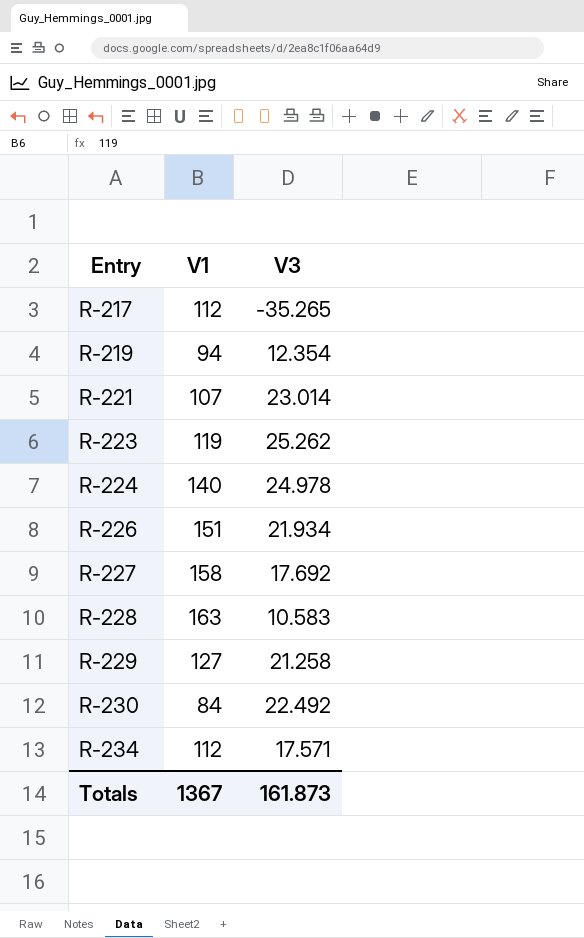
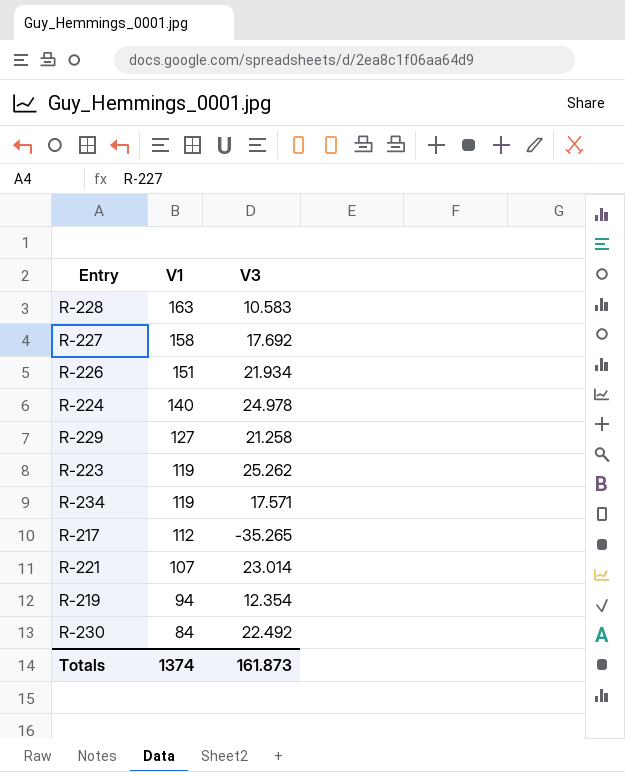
row order: Entry ascending -> V1 descending
R-234 | V1: 112 -> 119
Totals | V1: 1367 -> 1374

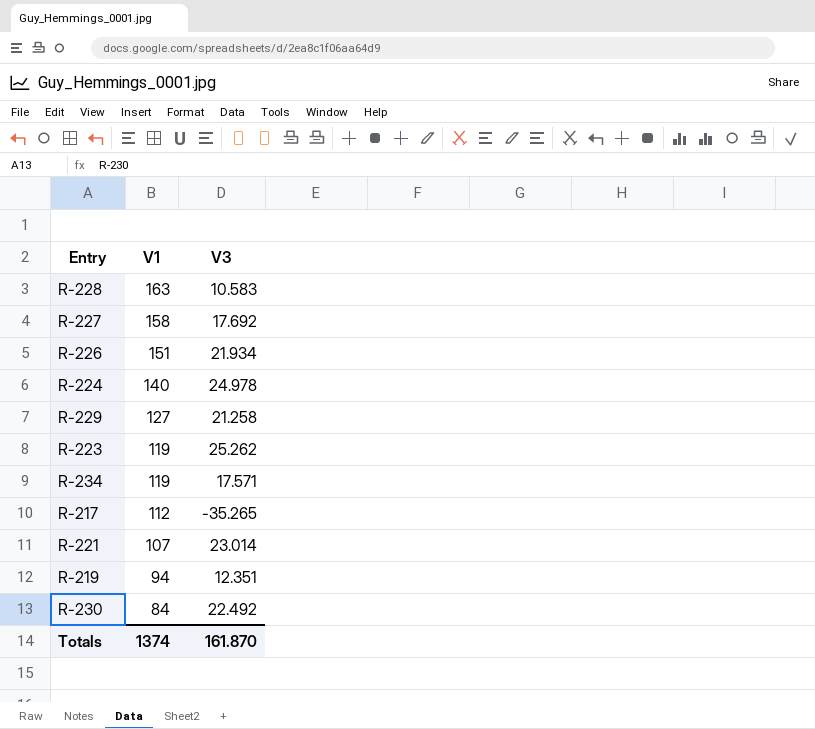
R-219 | V3: 12.354 -> 12.351
Totals | V3: 161.873 -> 161.870

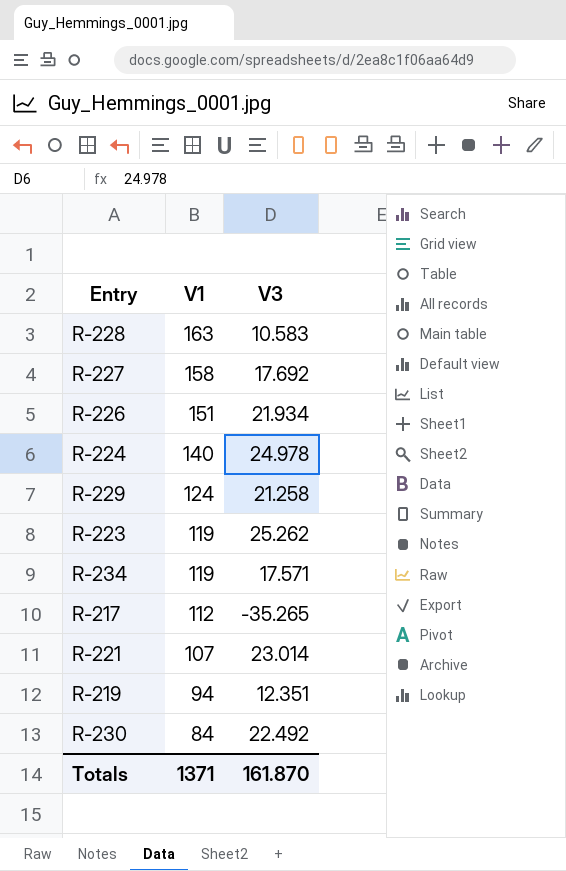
R-229 | V1: 127 -> 124
Totals | V1: 1374 -> 1371

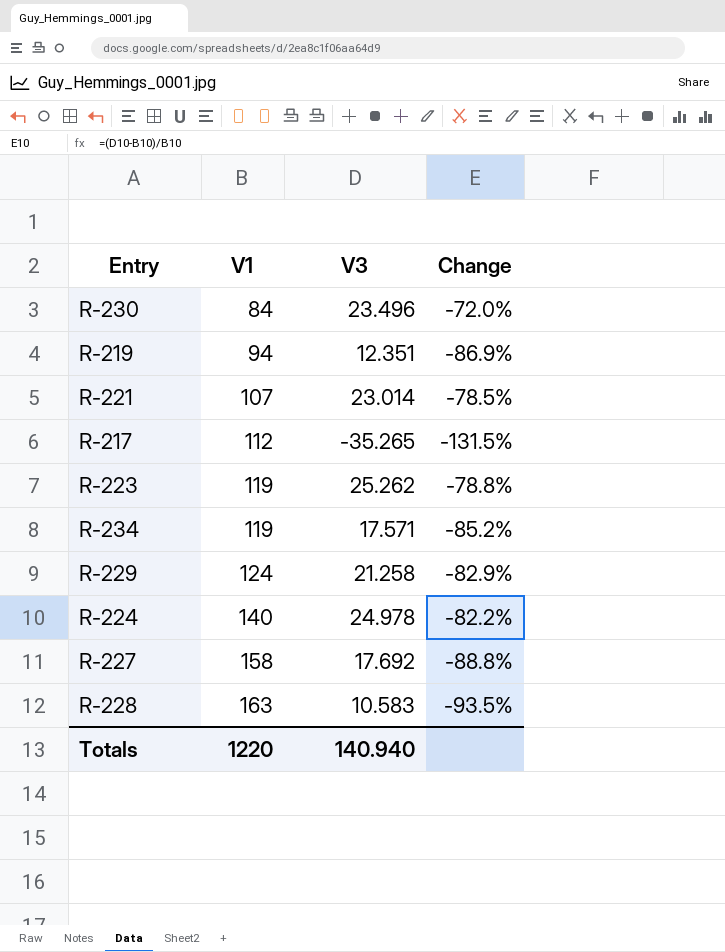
row order: V1 descending -> V1 ascending
column Change | formula: none -> ([V3] - [V1]) / [V1]
row R-226: 151 | 21.934 -> none
R-230 | V3: 22.492 -> 23.496
Totals | V1: 1371 -> 1220
Totals | V3: 161.870 -> 140.940

